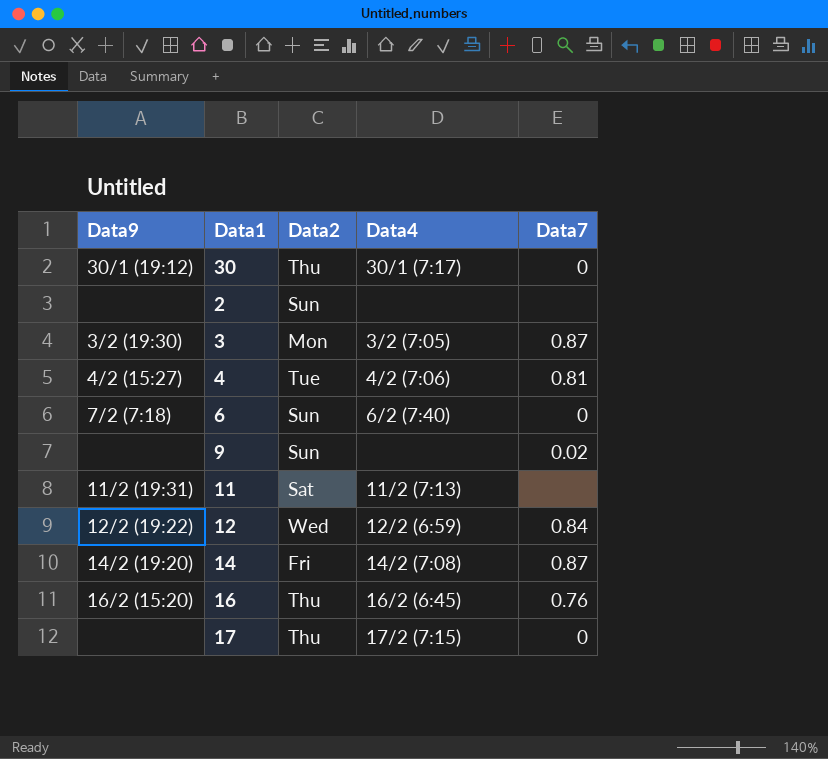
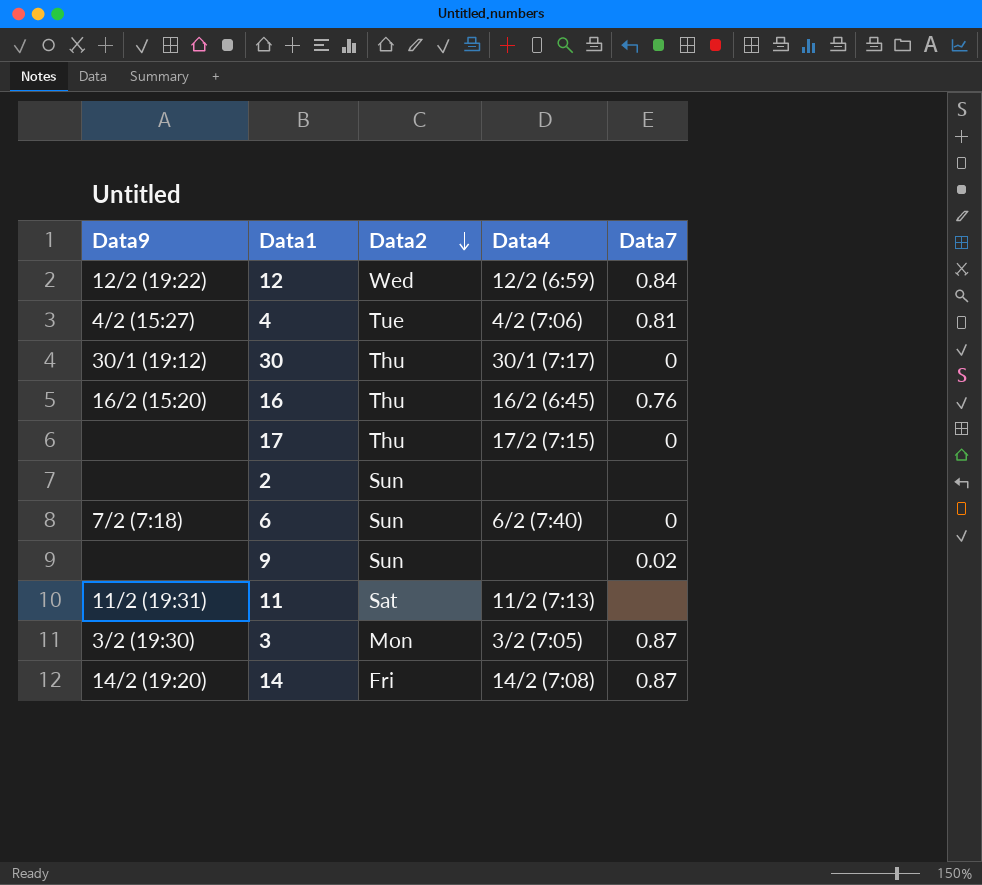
row order: none -> Data2 descending

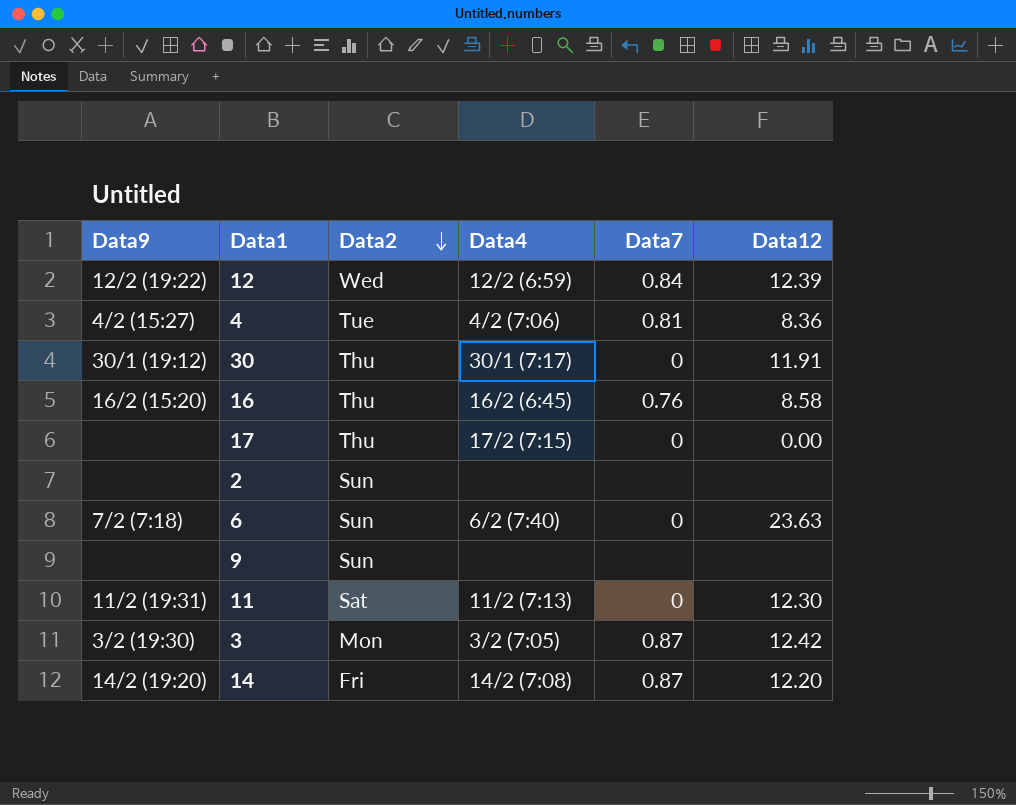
column Data12 | position: none -> 6
9 | Data7: 0.02 -> none
11 | Data7: none -> 0

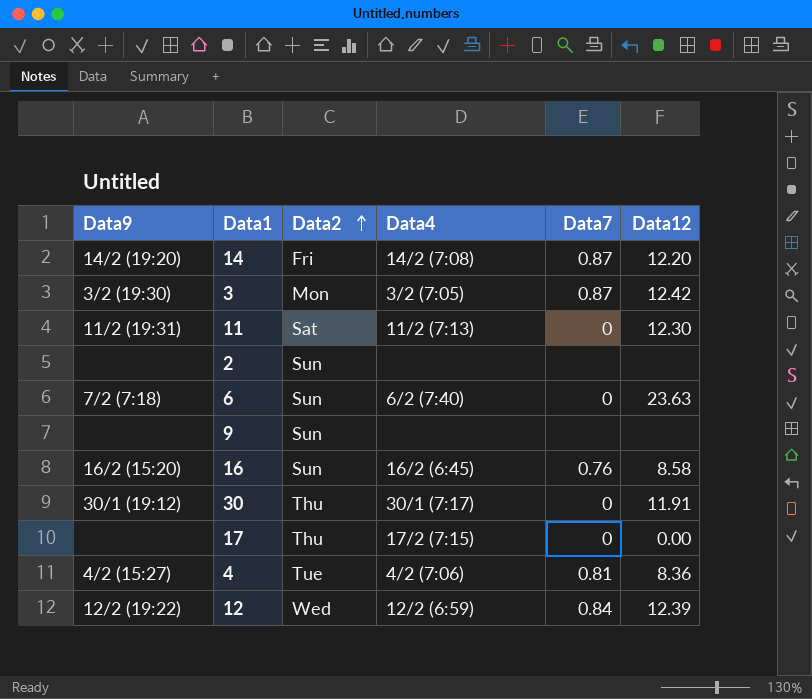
row order: Data2 descending -> Data2 ascending
16 | Data2: Thu -> Sun

